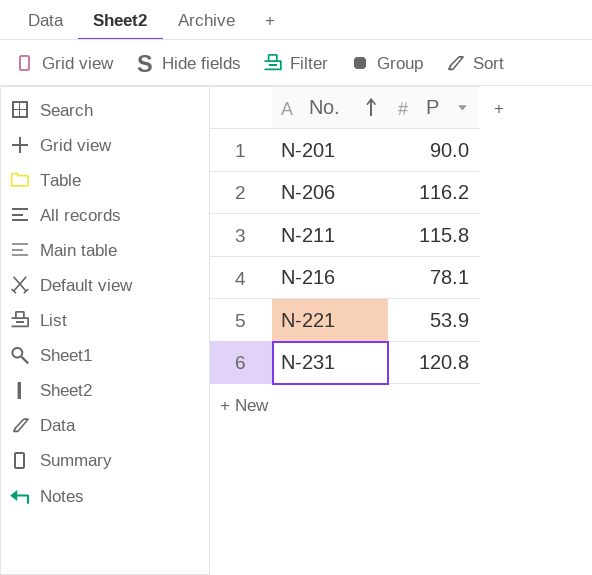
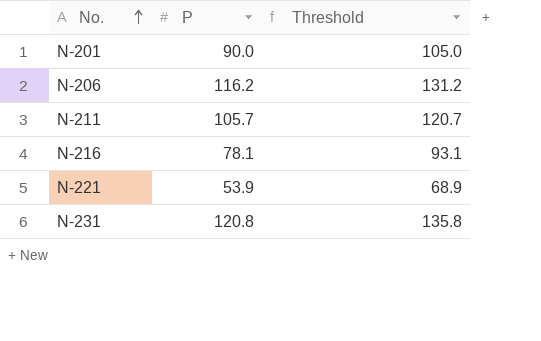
column Threshold | formula: none -> [P] + 15
N-211 | P: 115.8 -> 105.7

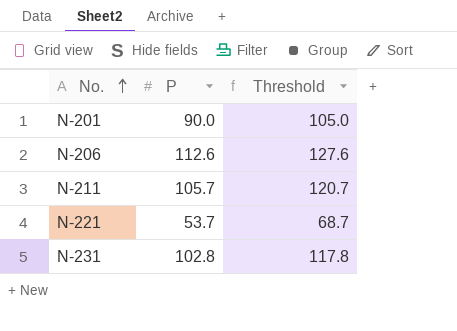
row N-216: 78.1 | 93.1 -> none
N-206 | P: 116.2 -> 112.6
N-206 | Threshold: 131.2 -> 127.6
N-221 | P: 53.9 -> 53.7
N-221 | Threshold: 68.9 -> 68.7
N-231 | P: 120.8 -> 102.8
N-231 | Threshold: 135.8 -> 117.8

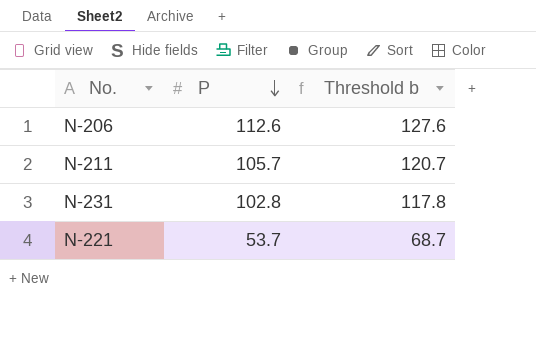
row order: No. ascending -> P descending
column name: Threshold -> Threshold b
row N-201: 90.0 | 105.0 -> none

